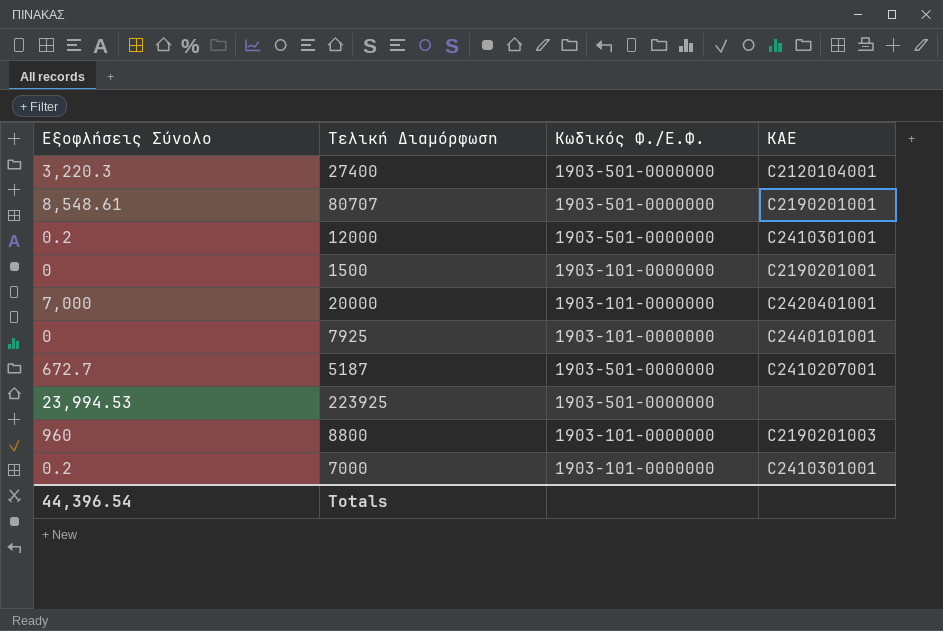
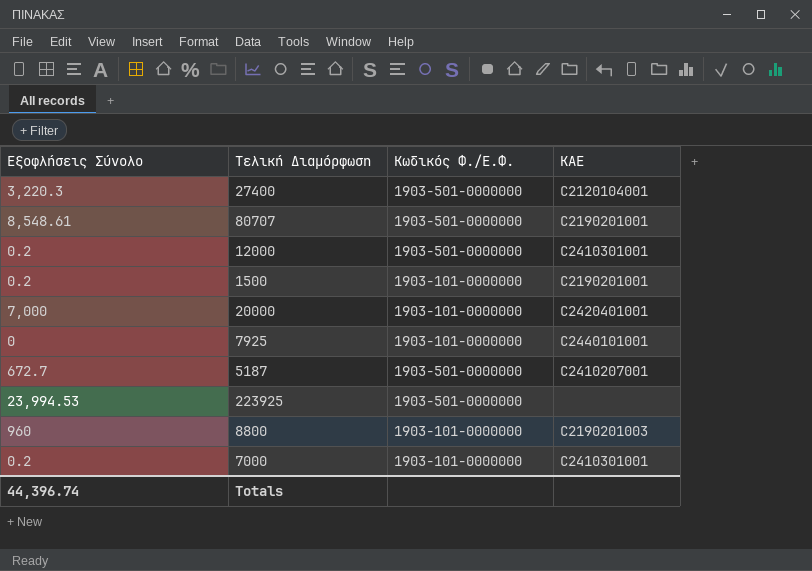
1500 | Εξοφλήσεις Σύνολο: 0 -> 0.2
Totals | Εξοφλήσεις Σύνολο: 44,396.54 -> 44,396.74

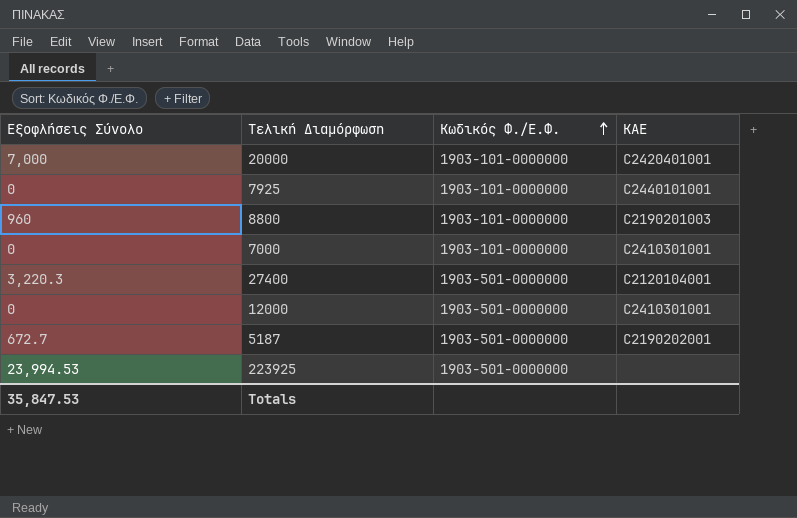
row order: none -> Κωδικός Φ./Ε.Φ. ascending
row 80707: 8,548.61 | 1903-501-0000000 | C2190201001 -> none
row 1500: 0.2 | 1903-101-0000000 | C2190201001 -> none
7000 | Εξοφλήσεις Σύνολο: 0.2 -> 0
12000 | Εξοφλήσεις Σύνολο: 0.2 -> 0
5187 | ΚΑΕ: C2410207001 -> C2190202001
Totals | Εξοφλήσεις Σύνολο: 44,396.74 -> 35,847.53

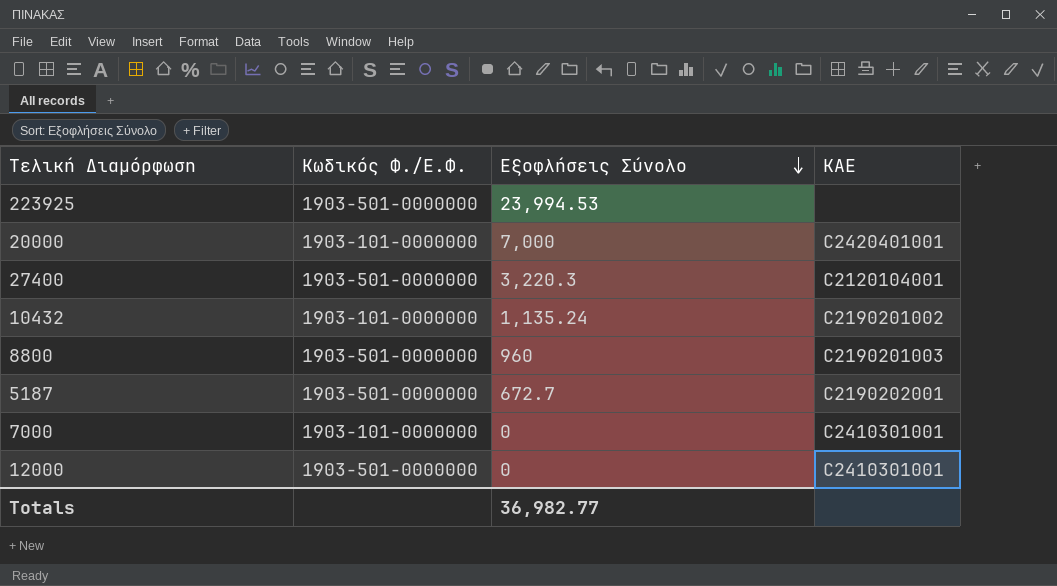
row order: Κωδικός Φ./Ε.Φ. ascending -> Εξοφλήσεις Σύνολο descending
column Εξοφλήσεις Σύνολο | position: 1 -> 3
row 7925: 0 | 1903-101-0000000 | C2440101001 -> none
row 10432: none -> 1903-101-0000000 | 1,135.24 | C2190201002
8800 | Κωδικός Φ./Ε.Φ.: 1903-101-0000000 -> 1903-501-0000000
Totals | Εξοφλήσεις Σύνολο: 35,847.53 -> 36,982.77

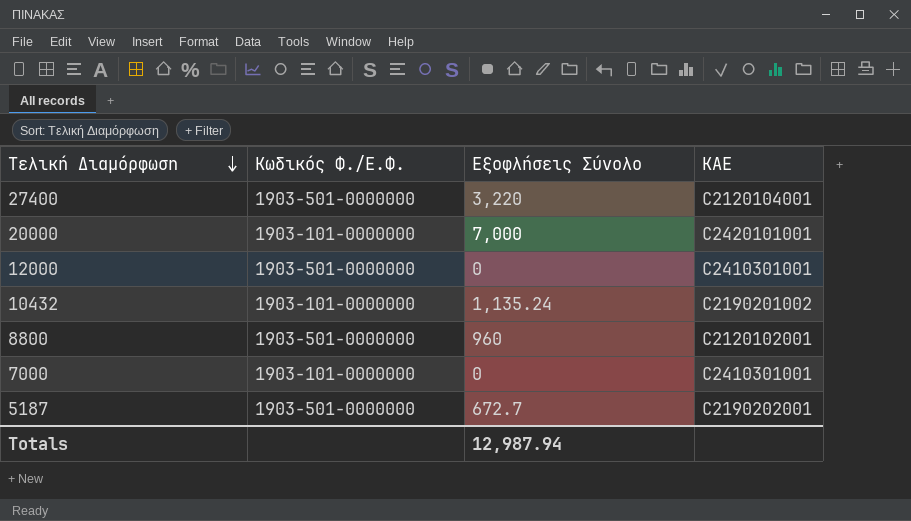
row order: Εξοφλήσεις Σύνολο descending -> Τελική Διαμόρφωση descending
row 223925: 1903-501-0000000 | 23,994.53 | none -> none
27400 | Εξοφλήσεις Σύνολο: 3,220.3 -> 3,220
20000 | ΚΑΕ: C2420401001 -> C2420101001
8800 | ΚΑΕ: C2190201003 -> C2120102001
Totals | Εξοφλήσεις Σύνολο: 36,982.77 -> 12,987.94

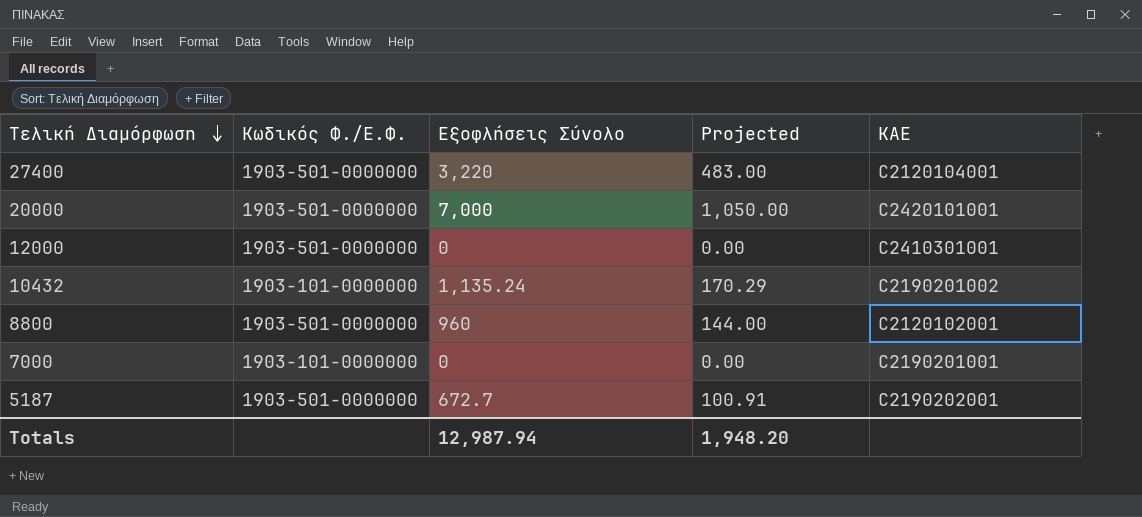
column Projected | formula: none -> [Εξοφλήσεις Σύνολο] * 0.15
20000 | Κωδικός Φ./Ε.Φ.: 1903-101-0000000 -> 1903-501-0000000
7000 | ΚΑΕ: C2410301001 -> C2190201001

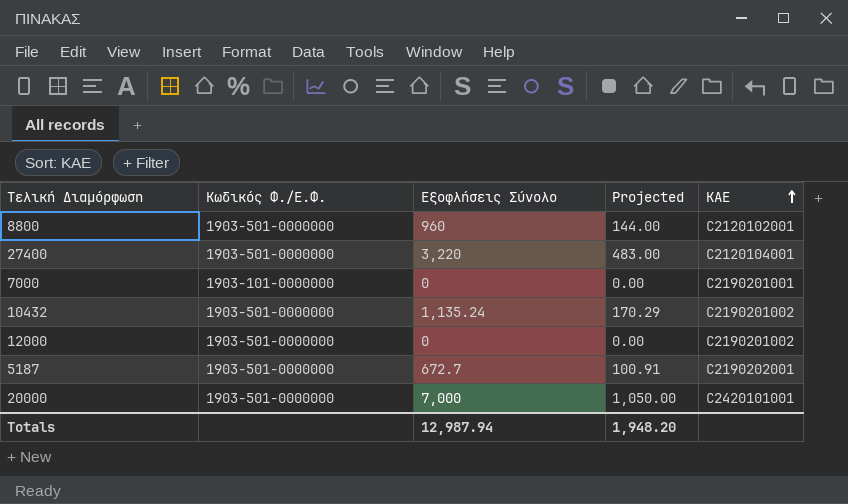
row order: Τελική Διαμόρφωση descending -> ΚΑΕ ascending
10432 | Κωδικός Φ./Ε.Φ.: 1903-101-0000000 -> 1903-501-0000000
12000 | ΚΑΕ: C2410301001 -> C2190201002

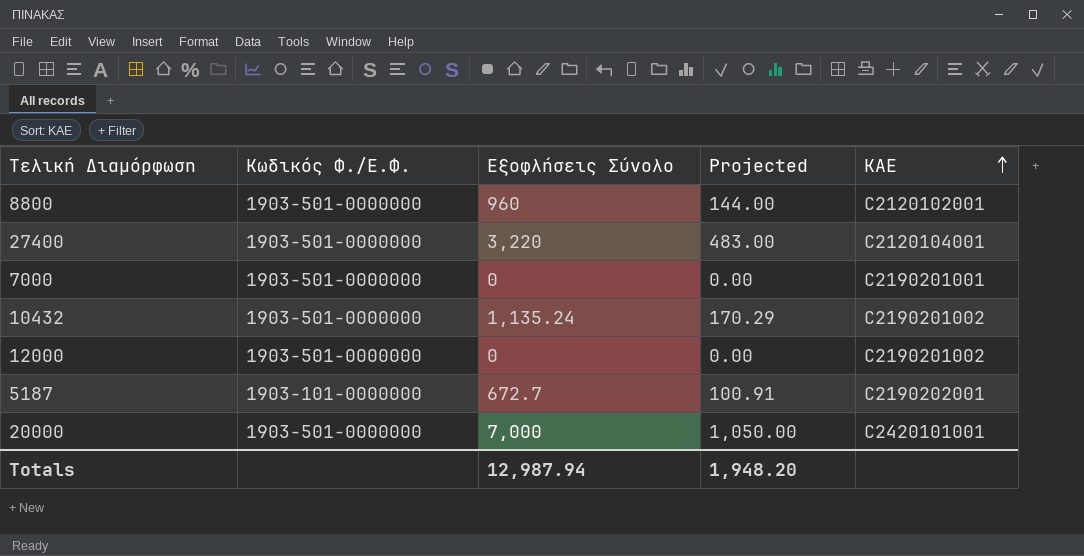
7000 | Κωδικός Φ./Ε.Φ.: 1903-101-0000000 -> 1903-501-0000000
5187 | Κωδικός Φ./Ε.Φ.: 1903-501-0000000 -> 1903-101-0000000

